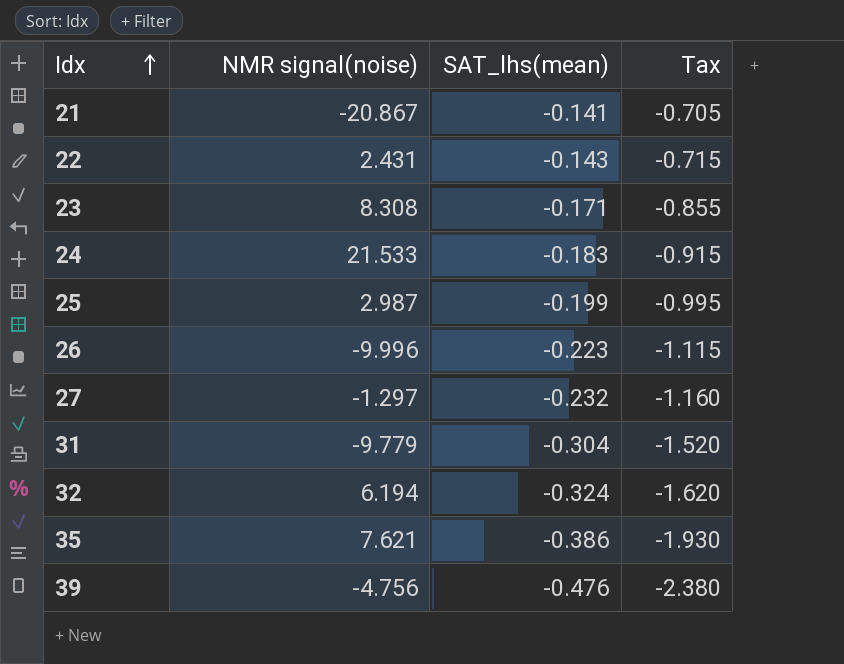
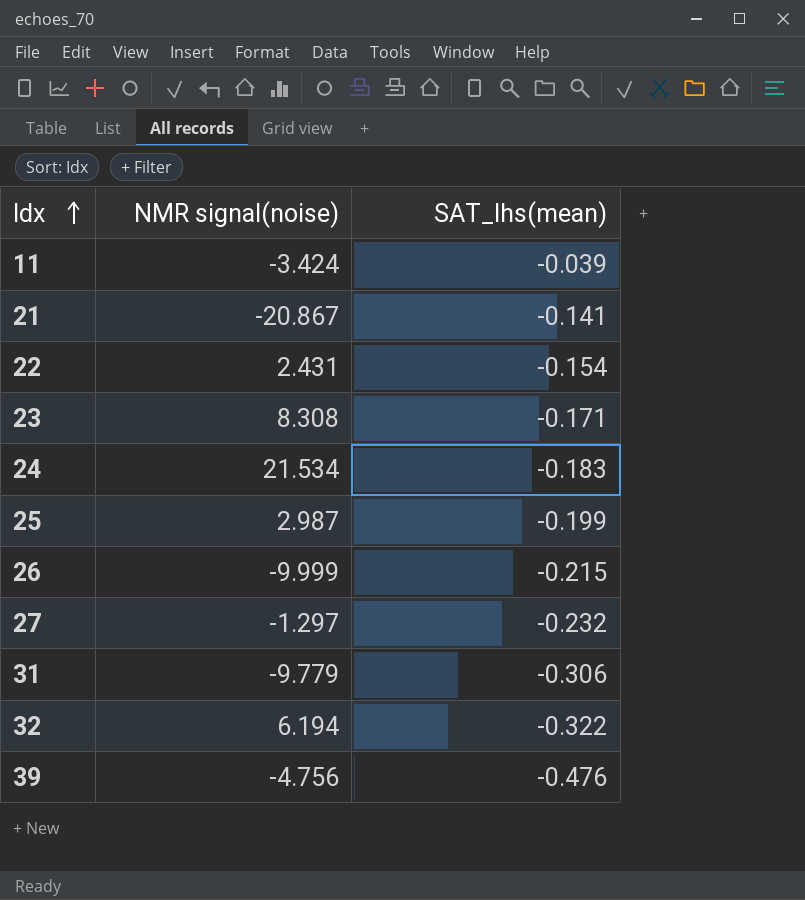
column Tax | formula: [SAT_lhs(mean)] * 5 -> none
row 35: 7.621 | -0.386 | -1.930 -> none
row 11: none -> -3.424 | -0.039
22 | SAT_lhs(mean): -0.143 -> -0.154
24 | NMR signal(noise): 21.533 -> 21.534
26 | NMR signal(noise): -9.996 -> -9.999
26 | SAT_lhs(mean): -0.223 -> -0.215
31 | SAT_lhs(mean): -0.304 -> -0.306
32 | SAT_lhs(mean): -0.324 -> -0.322

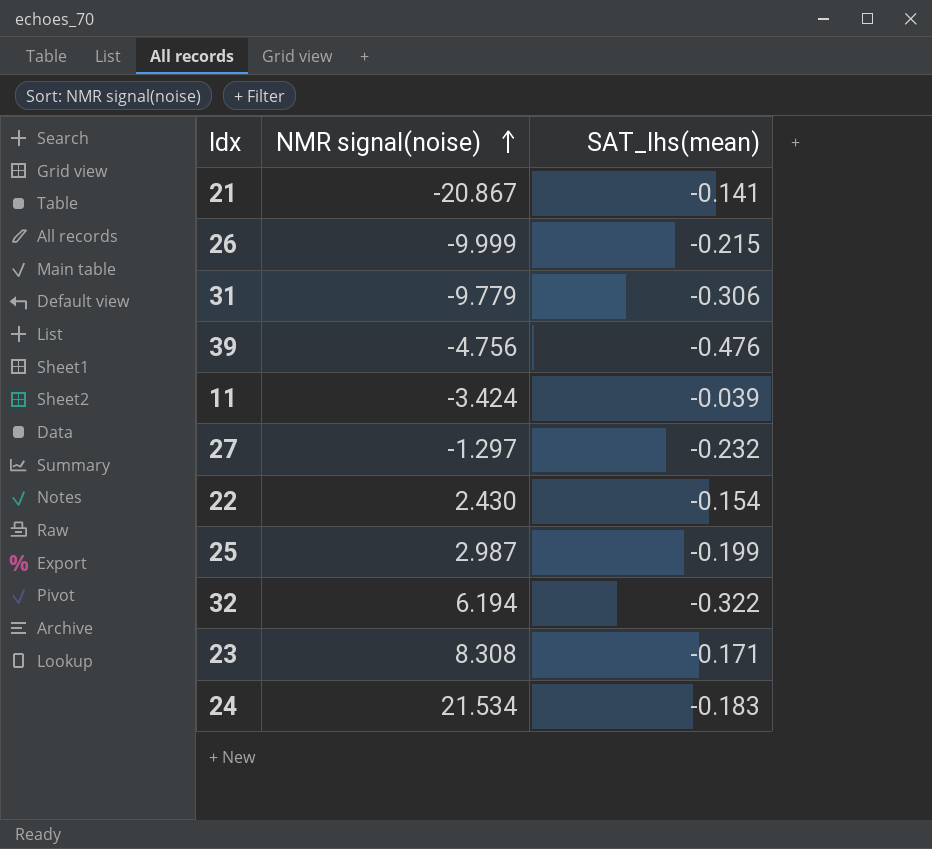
row order: Idx ascending -> NMR signal(noise) ascending
22 | NMR signal(noise): 2.431 -> 2.430

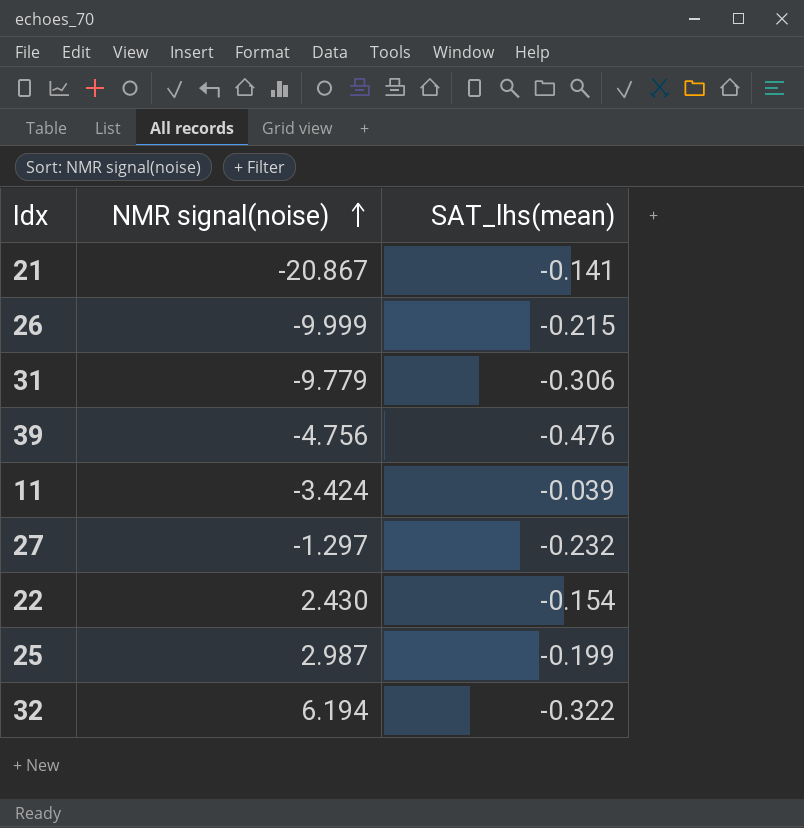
row 23: 8.308 | -0.171 -> none
row 24: 21.534 | -0.183 -> none

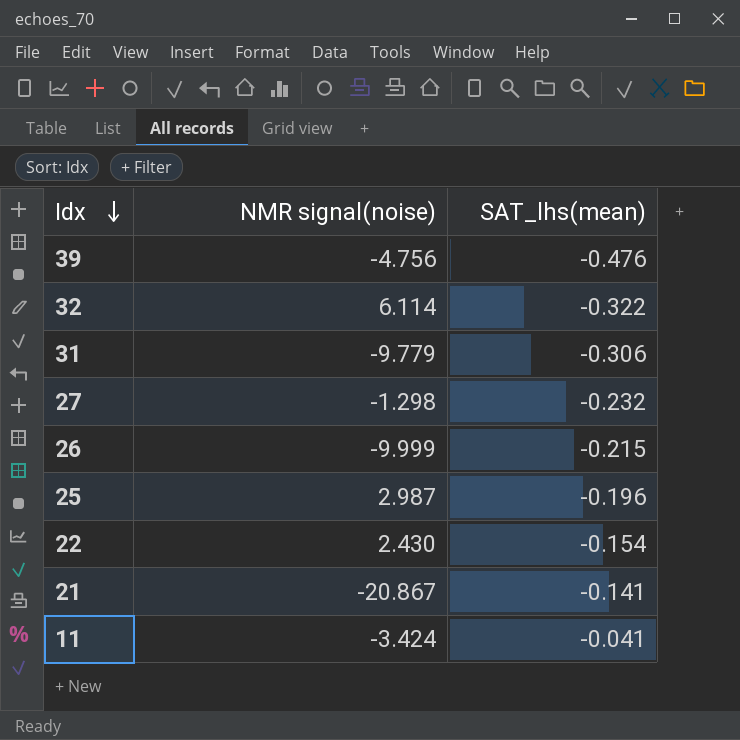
row order: NMR signal(noise) ascending -> Idx descending
32 | NMR signal(noise): 6.194 -> 6.114
27 | NMR signal(noise): -1.297 -> -1.298
25 | SAT_lhs(mean): -0.199 -> -0.196
11 | SAT_lhs(mean): -0.039 -> -0.041

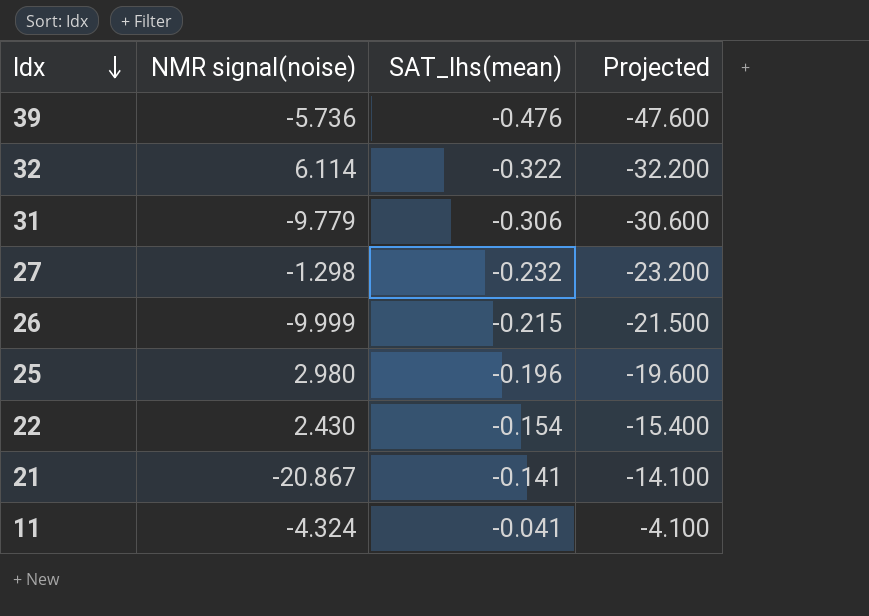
column Projected | formula: none -> [SAT_lhs(mean)] * 100
39 | NMR signal(noise): -4.756 -> -5.736
25 | NMR signal(noise): 2.987 -> 2.980
11 | NMR signal(noise): -3.424 -> -4.324

